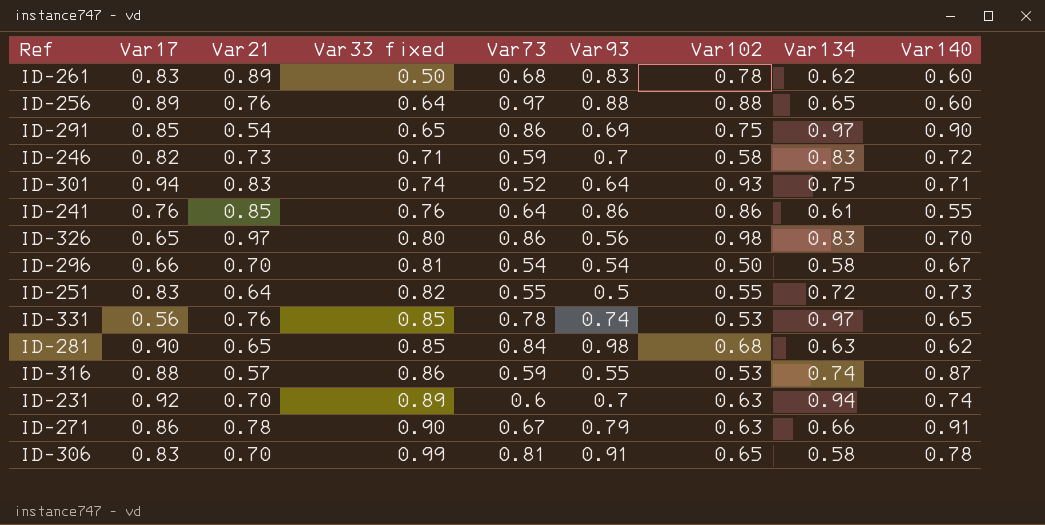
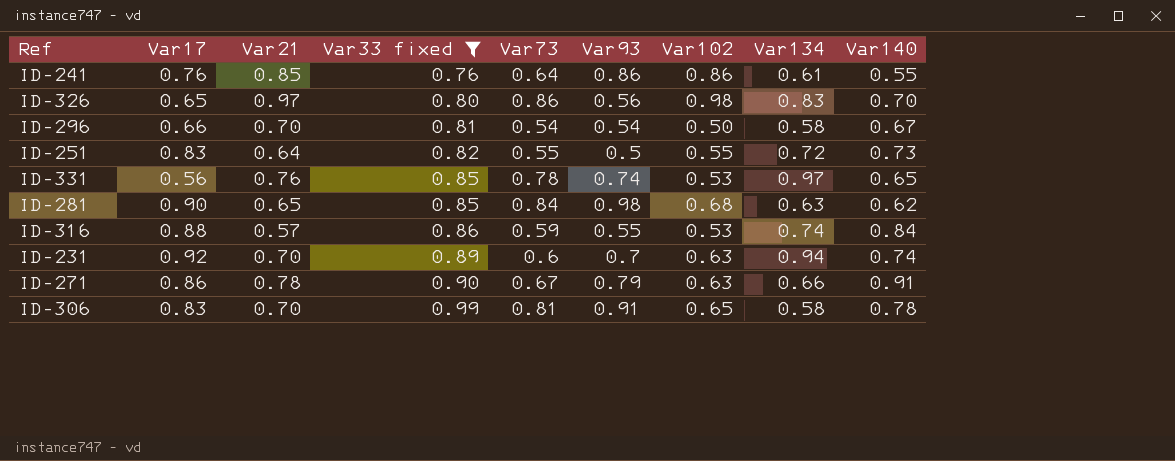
filter: none -> Var33 fixed >= 0.76
ID-316 | Var140: 0.87 -> 0.84

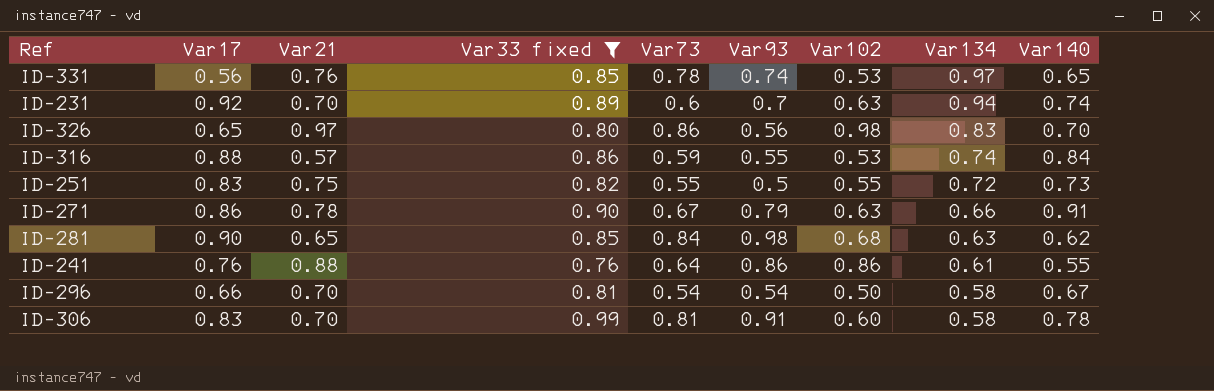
row order: Var33 fixed ascending -> Var134 descending
ID-251 | Var21: 0.64 -> 0.75
ID-241 | Var21: 0.85 -> 0.88
ID-306 | Var102: 0.65 -> 0.60

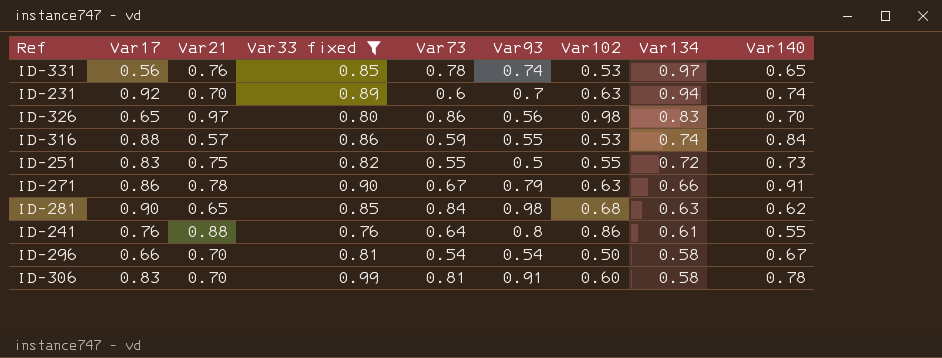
ID-241 | Var93: 0.86 -> 0.8

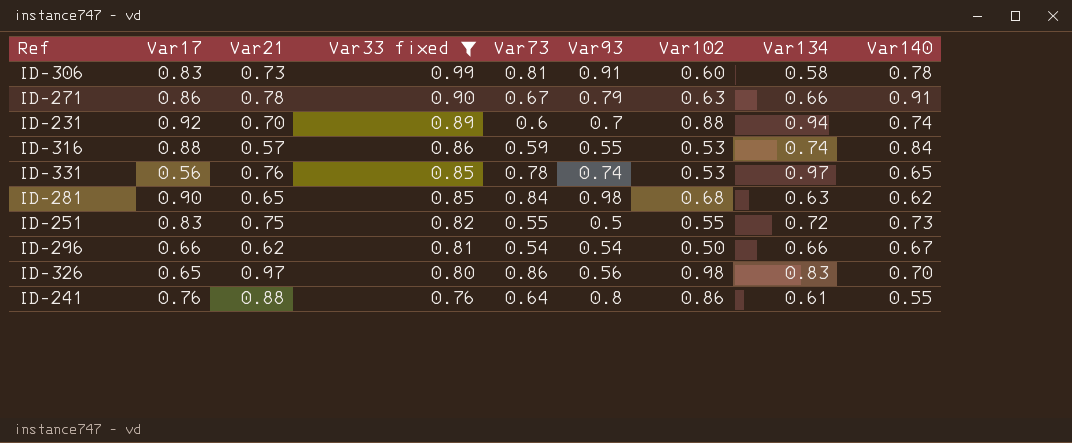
row order: Var134 descending -> Var33 fixed descending
ID-306 | Var21: 0.70 -> 0.73
ID-231 | Var102: 0.63 -> 0.88
ID-296 | Var21: 0.70 -> 0.62
ID-296 | Var134: 0.58 -> 0.66

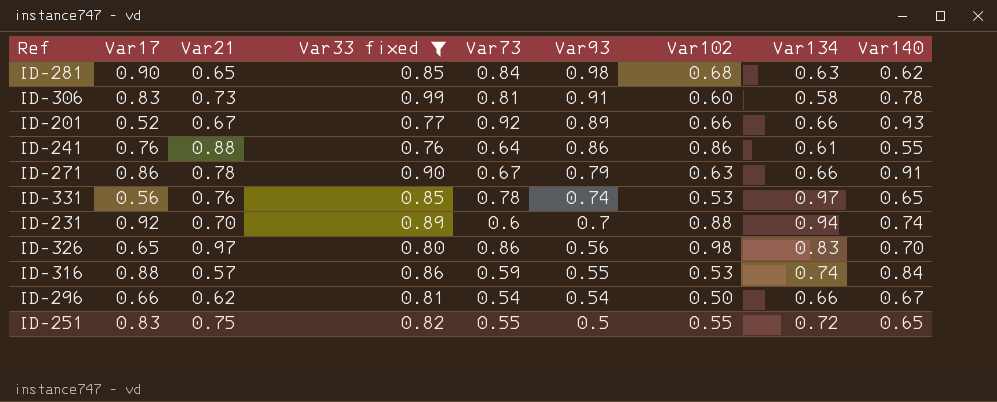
row order: Var33 fixed descending -> Var93 descending
row ID-201: none -> 0.52 | 0.67 | 0.77 | 0.92 | 0.89 | 0.66 | 0.66 | 0.93
ID-241 | Var93: 0.8 -> 0.86
ID-251 | Var140: 0.73 -> 0.65

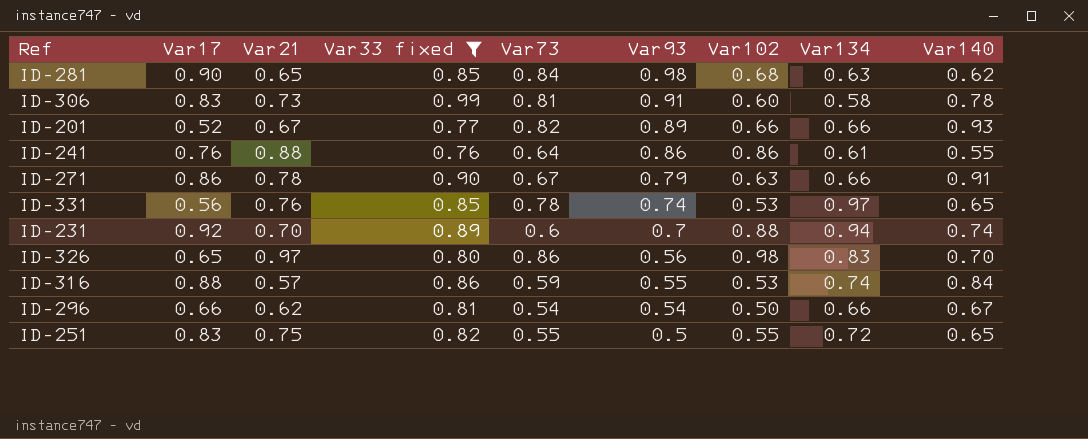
ID-201 | Var73: 0.92 -> 0.82

